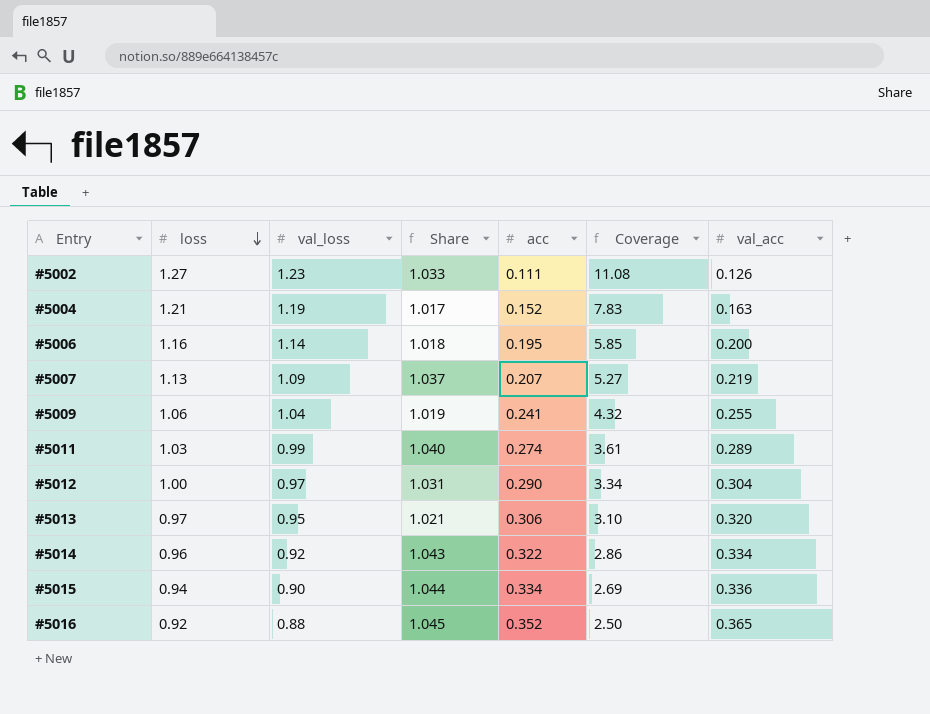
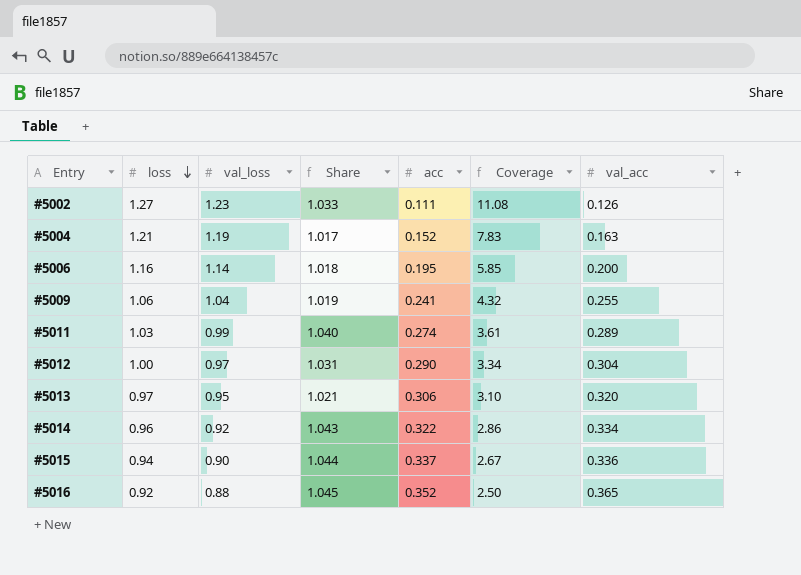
row #5007: 1.13 | 1.09 | 1.037 | 0.207 | 5.27 | 0.219 -> none
#5015 | acc: 0.334 -> 0.337
#5015 | Coverage: 2.69 -> 2.67

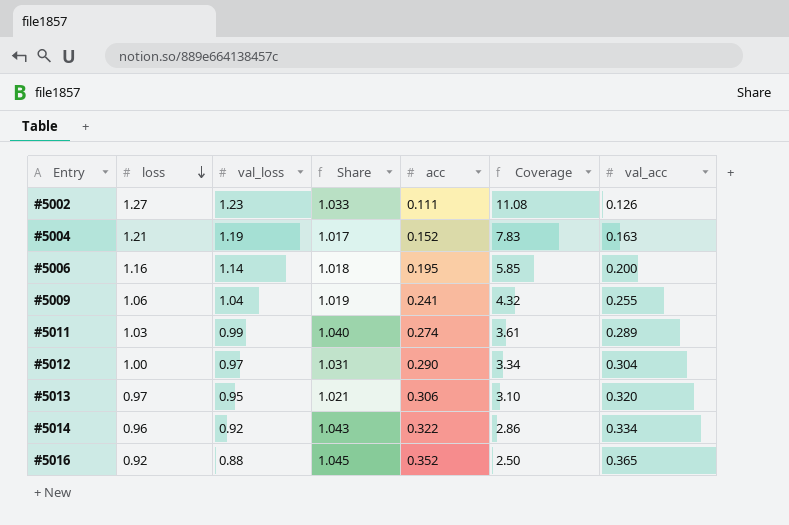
row #5015: 0.94 | 0.90 | 1.044 | 0.337 | 2.67 | 0.336 -> none

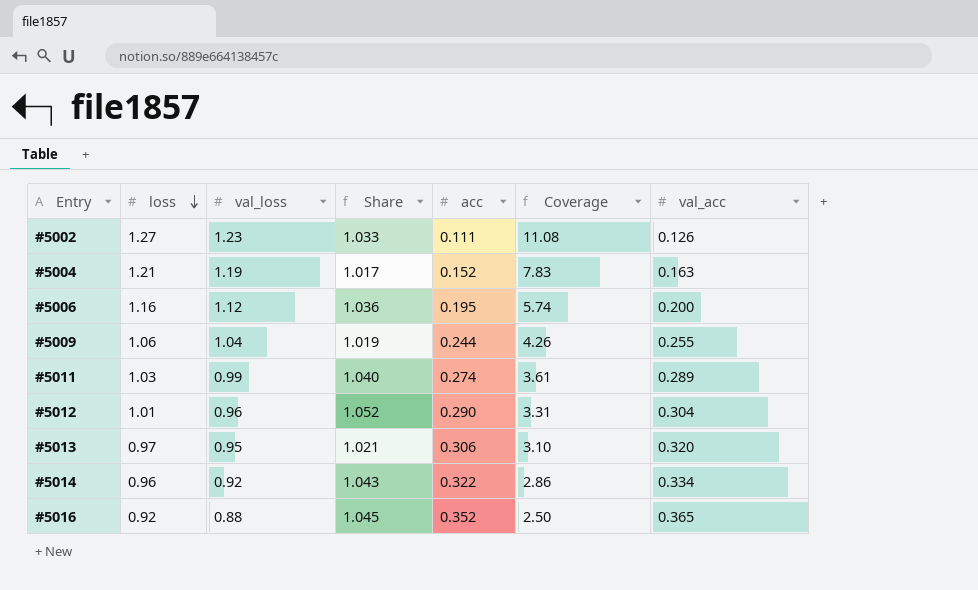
#5006 | val_loss: 1.14 -> 1.12
#5006 | Share: 1.018 -> 1.036
#5006 | Coverage: 5.85 -> 5.74
#5009 | acc: 0.241 -> 0.244
#5009 | Coverage: 4.32 -> 4.26
#5012 | loss: 1.00 -> 1.01
#5012 | val_loss: 0.97 -> 0.96
#5012 | Share: 1.031 -> 1.052
#5012 | Coverage: 3.34 -> 3.31

